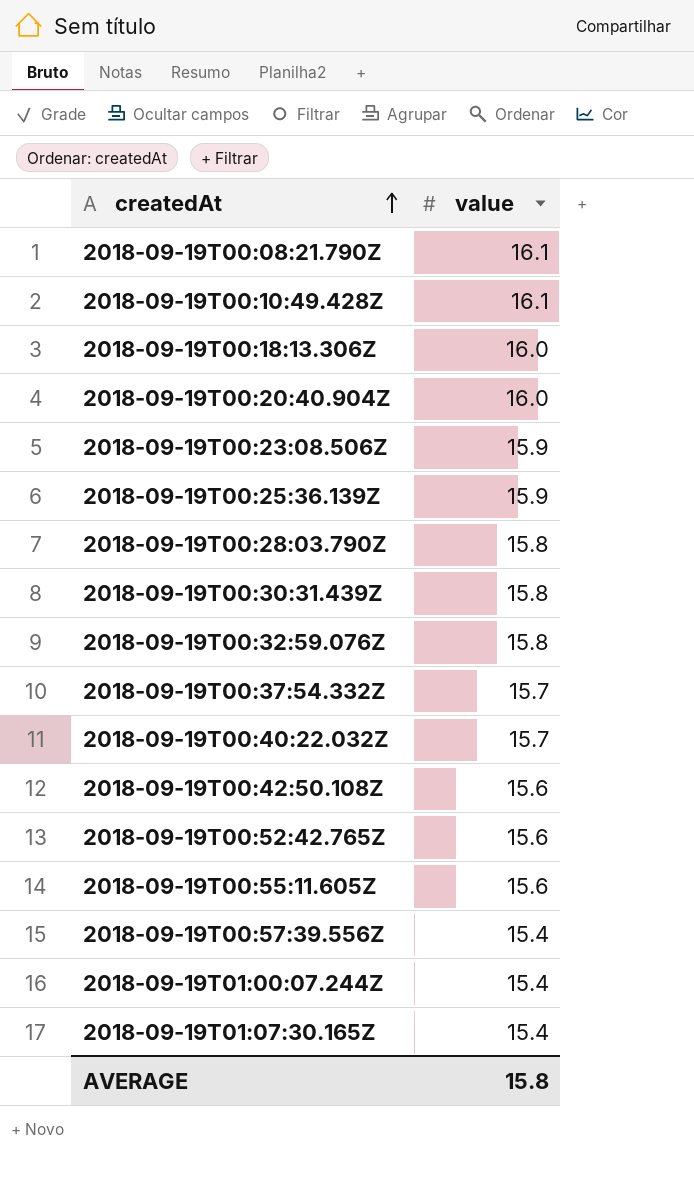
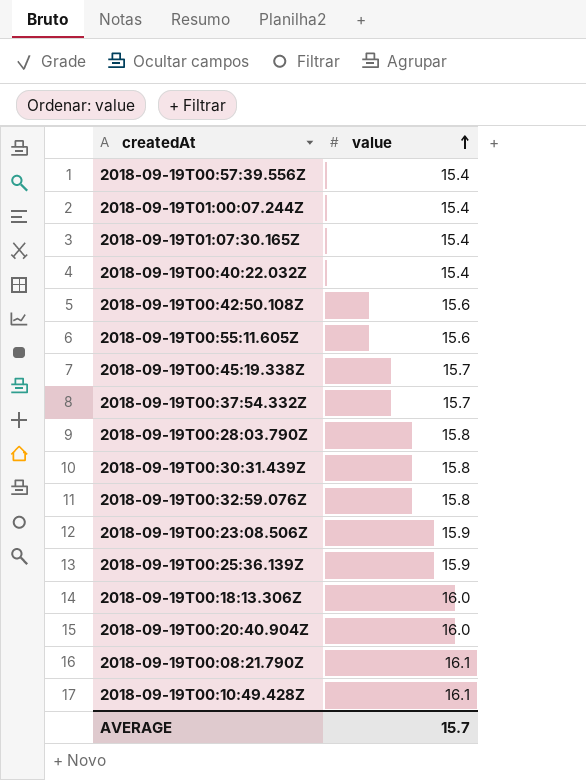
row order: createdAt ascending -> value ascending
row 2018-09-19T00:52:42.765Z: 15.6 -> none
2018-09-19T00:40:22.032Z | value: 15.7 -> 15.4
row 2018-09-19T00:45:19.338Z: none -> 15.7
AVERAGE | value: 15.8 -> 15.7

